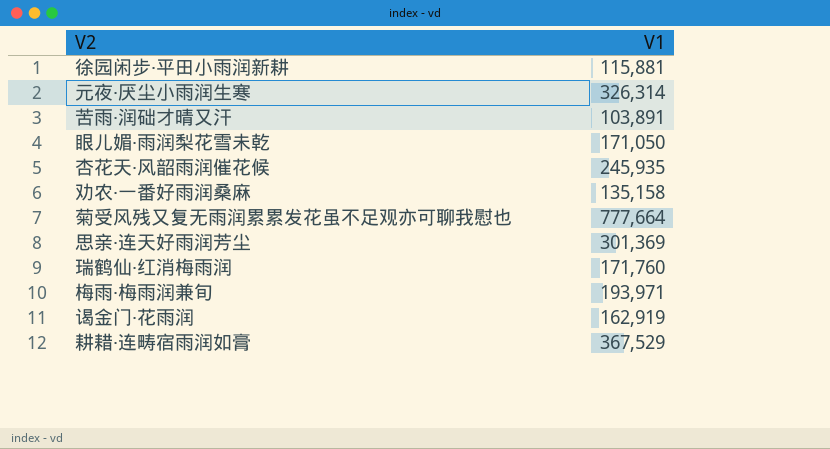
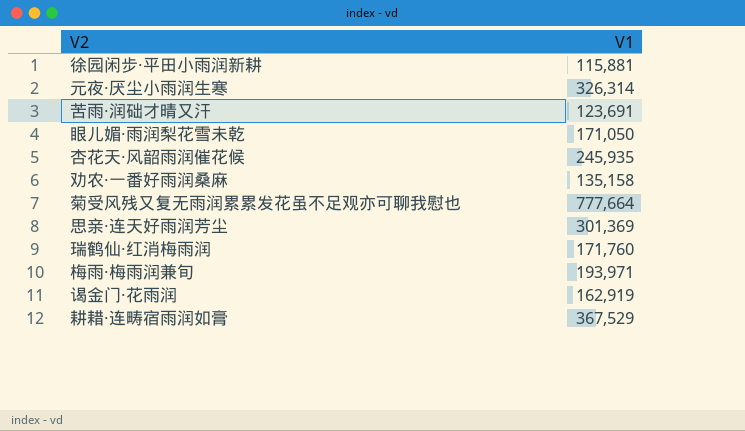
苦雨·润础才晴又汗 | V1: 103,891 -> 123,691

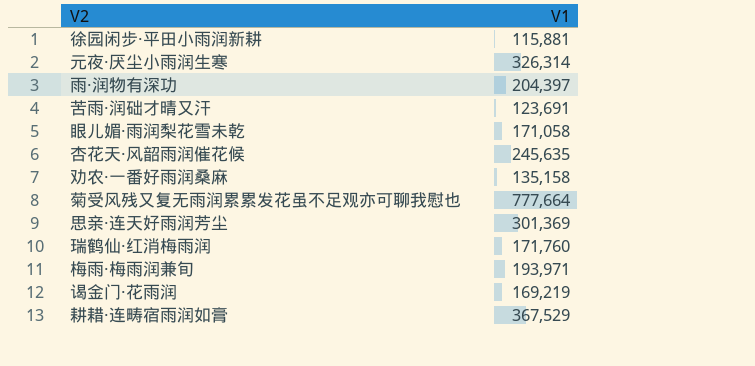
row 雨·润物有深功: none -> 204,397
眼儿媚·雨润梨花雪未乾 | V1: 171,050 -> 171,058
杏花天·风韶雨润催花候 | V1: 245,935 -> 245,635
谒金门·花雨润 | V1: 162,919 -> 169,219

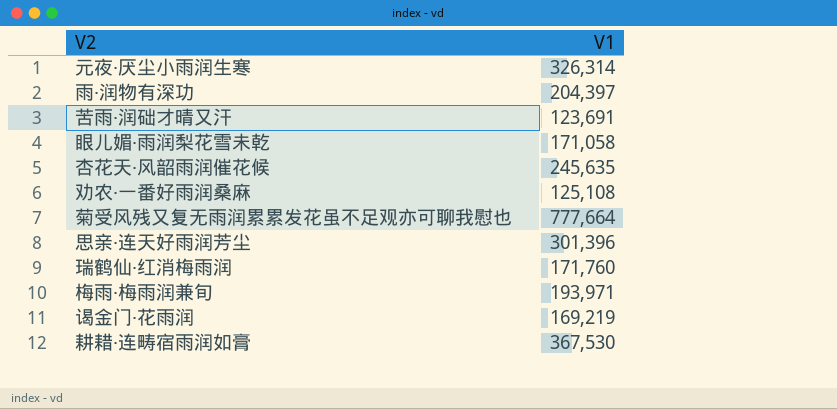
row 徐园闲步·平田小雨润新耕: 115,881 -> none
劝农·一番好雨润桑麻 | V1: 135,158 -> 125,108
思亲·连天好雨润芳尘 | V1: 301,369 -> 301,396
耕耤·连畴宿雨润如膏 | V1: 367,529 -> 367,530

